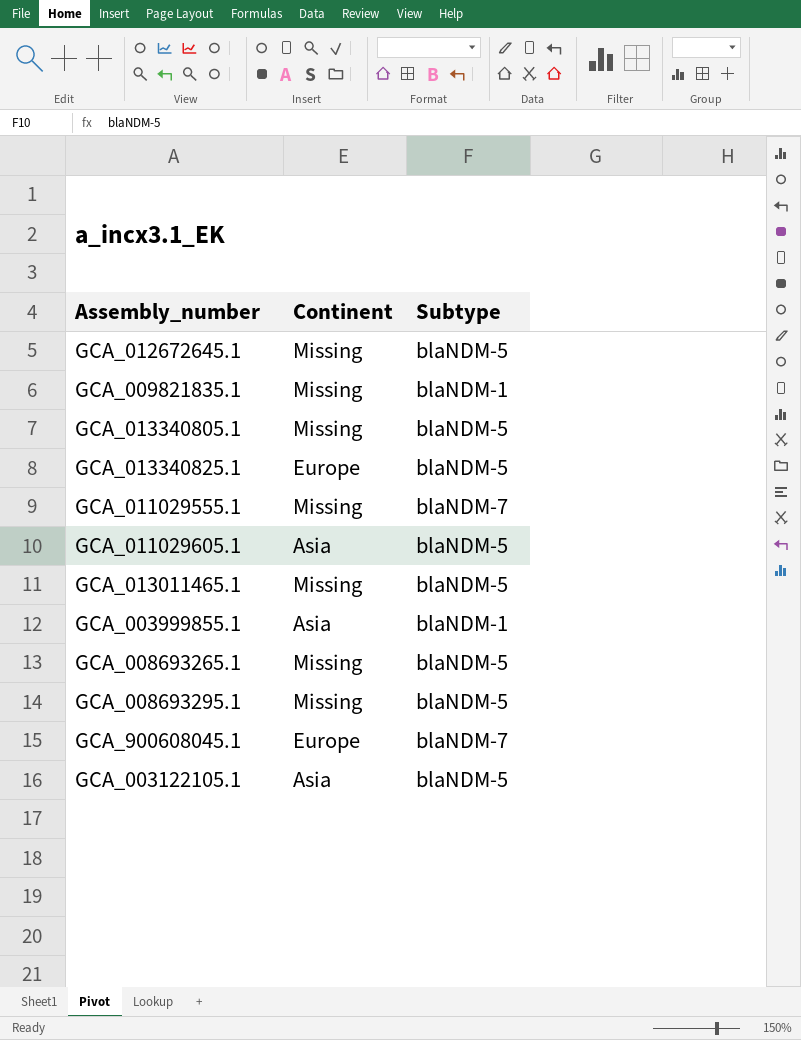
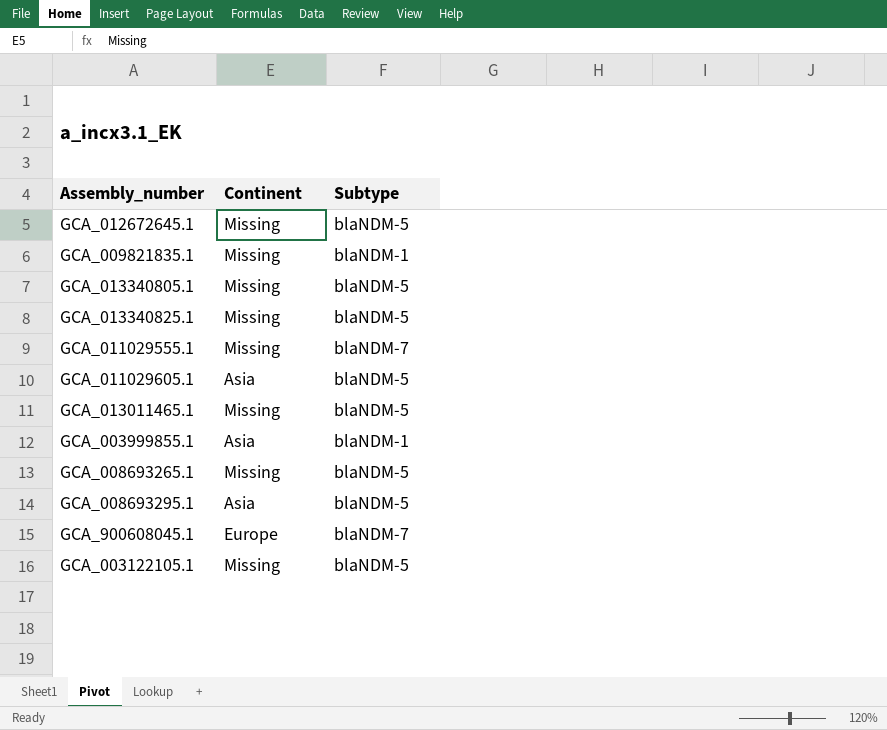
GCA_013340825.1 | Continent: Europe -> Missing
GCA_008693295.1 | Continent: Missing -> Asia
GCA_003122105.1 | Continent: Asia -> Missing

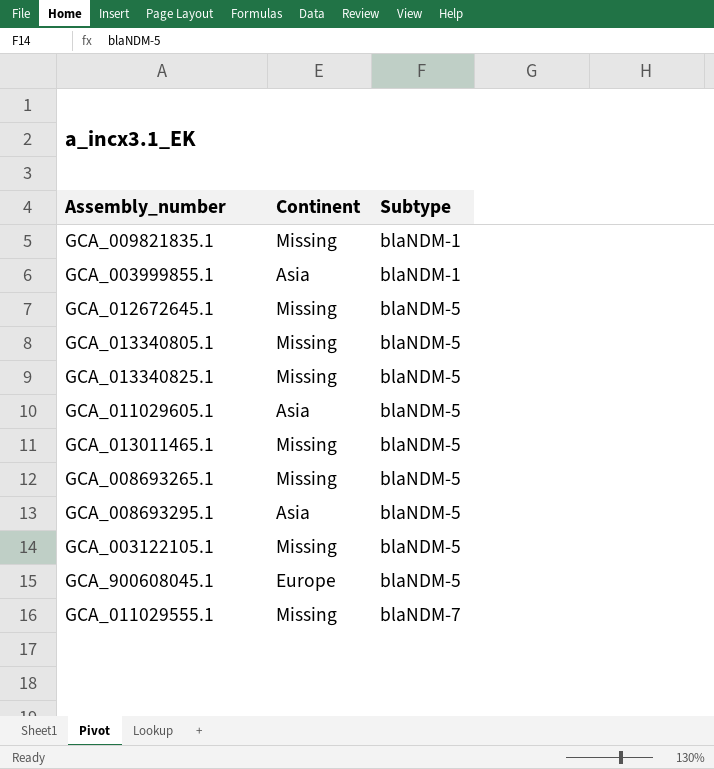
row order: none -> Subtype ascending
GCA_900608045.1 | Subtype: blaNDM-7 -> blaNDM-5

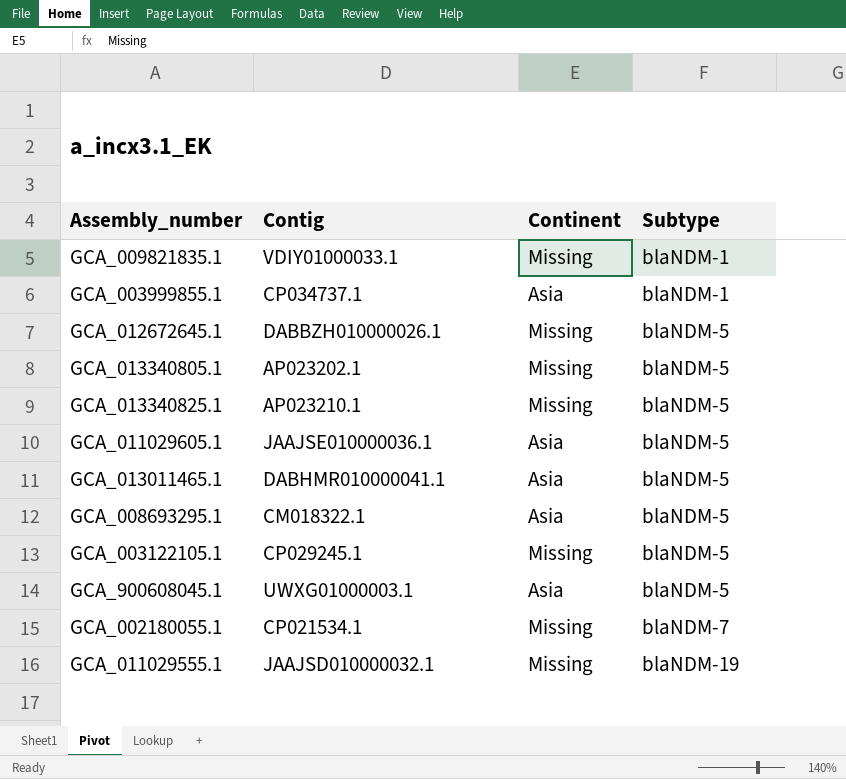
column Contig | position: none -> 2
row GCA_008693265.1: Missing | blaNDM-5 -> none
GCA_013011465.1 | Continent: Missing -> Asia
GCA_900608045.1 | Continent: Europe -> Asia
row GCA_002180055.1: none -> CP021534.1 | Missing | blaNDM-7
GCA_011029555.1 | Subtype: blaNDM-7 -> blaNDM-19

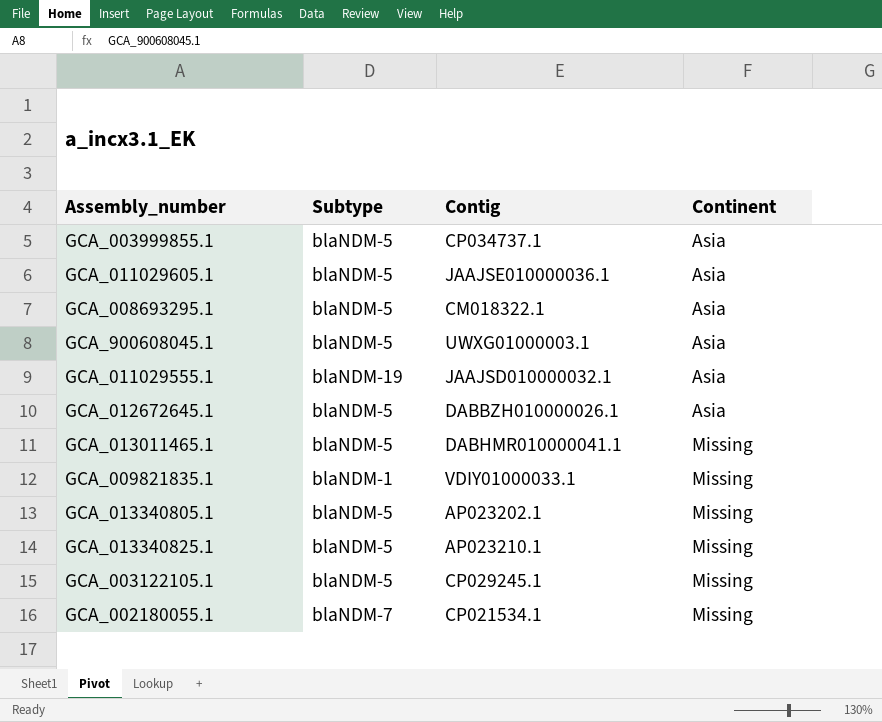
row order: Subtype ascending -> Continent ascending
column Subtype | position: 4 -> 2
GCA_003999855.1 | Subtype: blaNDM-1 -> blaNDM-5
GCA_011029555.1 | Continent: Missing -> Asia
GCA_012672645.1 | Continent: Missing -> Asia
GCA_013011465.1 | Continent: Asia -> Missing

